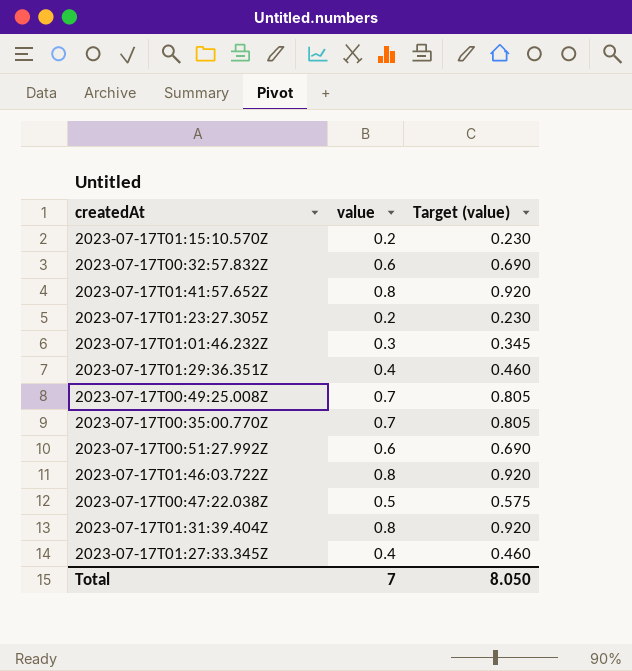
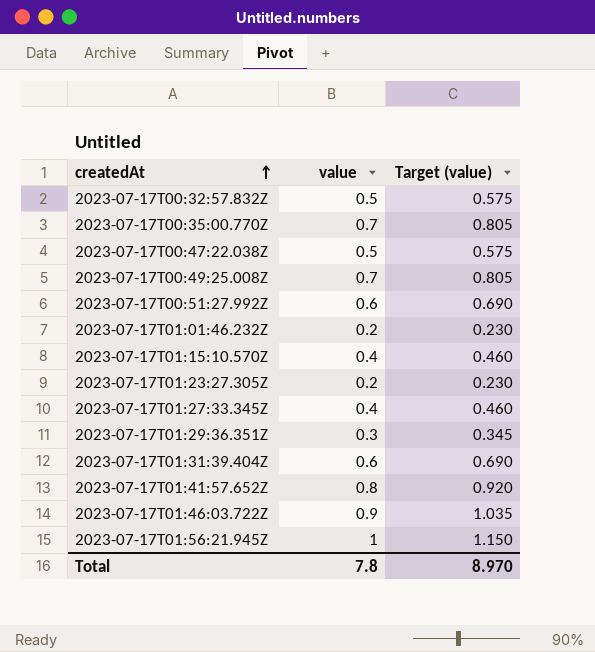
row order: none -> createdAt ascending
2023-07-17T00:32:57.832Z | value: 0.6 -> 0.5
2023-07-17T00:32:57.832Z | Target (value): 0.690 -> 0.575
2023-07-17T01:01:46.232Z | value: 0.3 -> 0.2
2023-07-17T01:01:46.232Z | Target (value): 0.345 -> 0.230
2023-07-17T01:15:10.570Z | value: 0.2 -> 0.4
2023-07-17T01:15:10.570Z | Target (value): 0.230 -> 0.460
2023-07-17T01:29:36.351Z | value: 0.4 -> 0.3
2023-07-17T01:29:36.351Z | Target (value): 0.460 -> 0.345
2023-07-17T01:31:39.404Z | value: 0.8 -> 0.6
2023-07-17T01:31:39.404Z | Target (value): 0.920 -> 0.690
2023-07-17T01:46:03.722Z | value: 0.8 -> 0.9
2023-07-17T01:46:03.722Z | Target (value): 0.920 -> 1.035
row 2023-07-17T01:56:21.945Z: none -> 1 | 1.150
Total | value: 7 -> 7.8
Total | Target (value): 8.050 -> 8.970

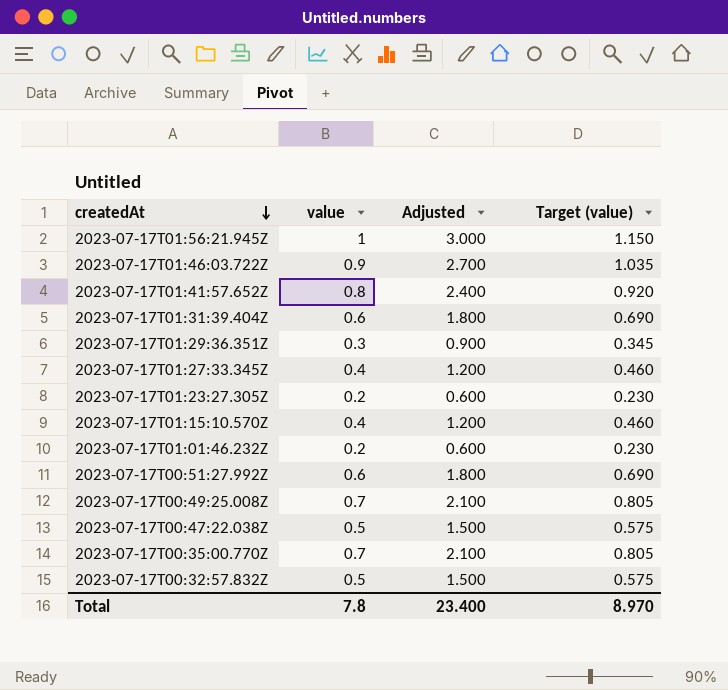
row order: createdAt ascending -> createdAt descending
column Adjusted | formula: none -> [value] * 3

